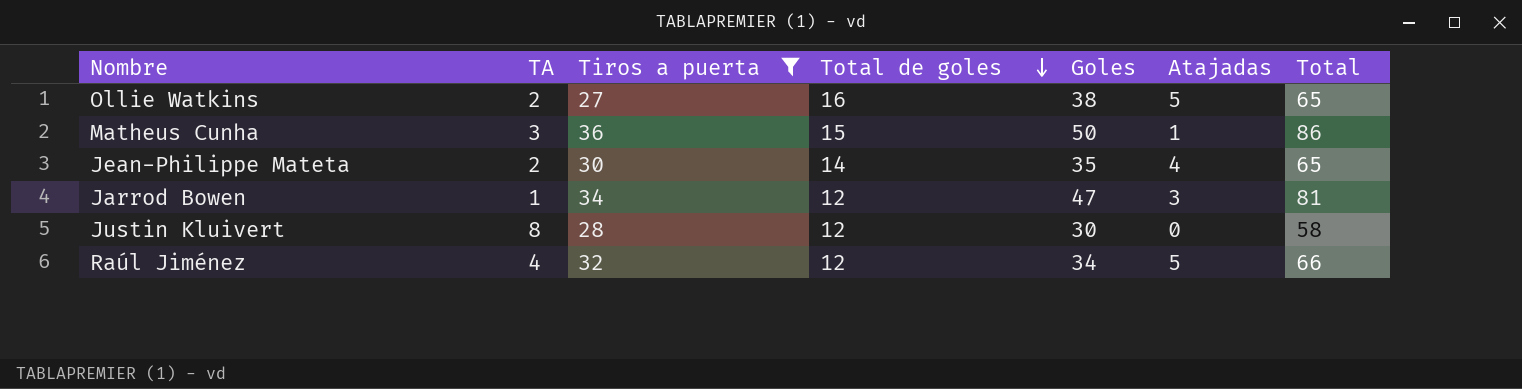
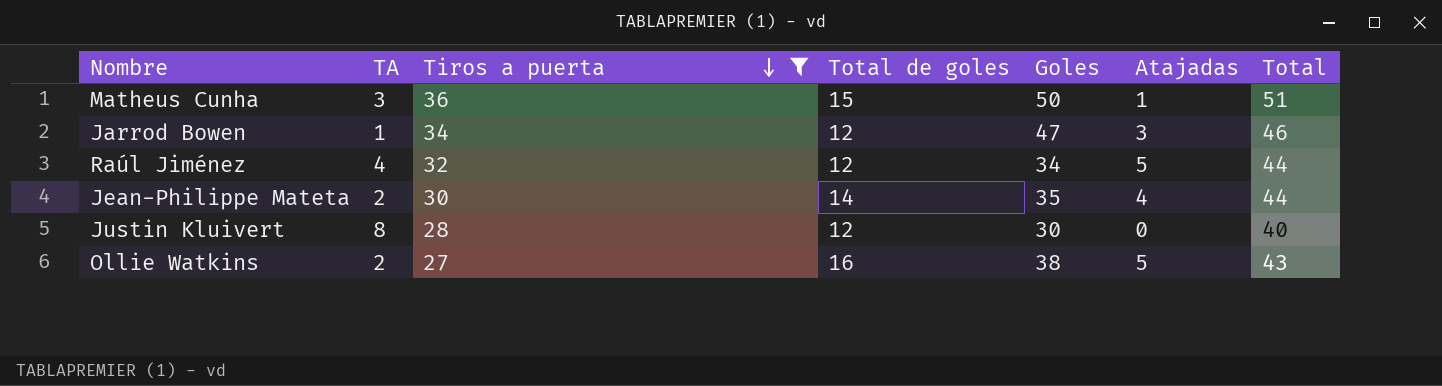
row order: Total de goles descending -> Tiros a puerta descending
column Total | formula: [Tiros a puerta] + [Goles] -> [Tiros a puerta] + [Total de goles]

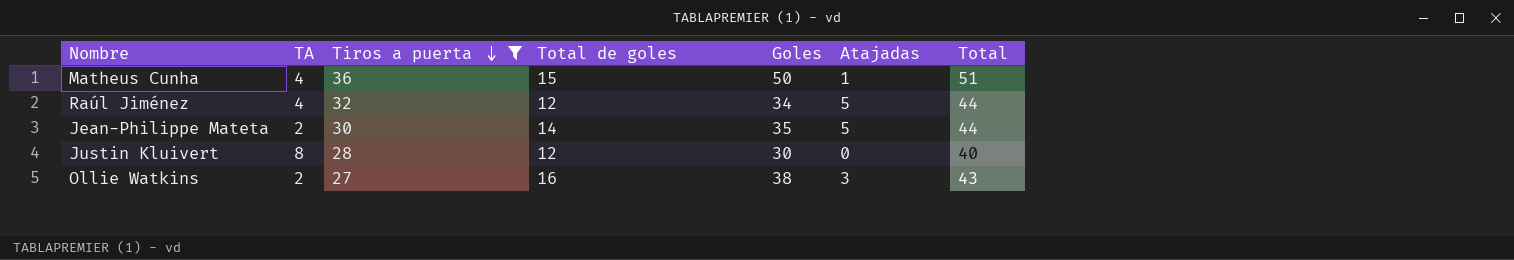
row Jarrod Bowen: 1 | 34 | 12 | 47 | 3 | 46 -> none
Matheus Cunha | TA: 3 -> 4
Jean-Philippe Mateta | Atajadas: 4 -> 5
Ollie Watkins | Atajadas: 5 -> 3

